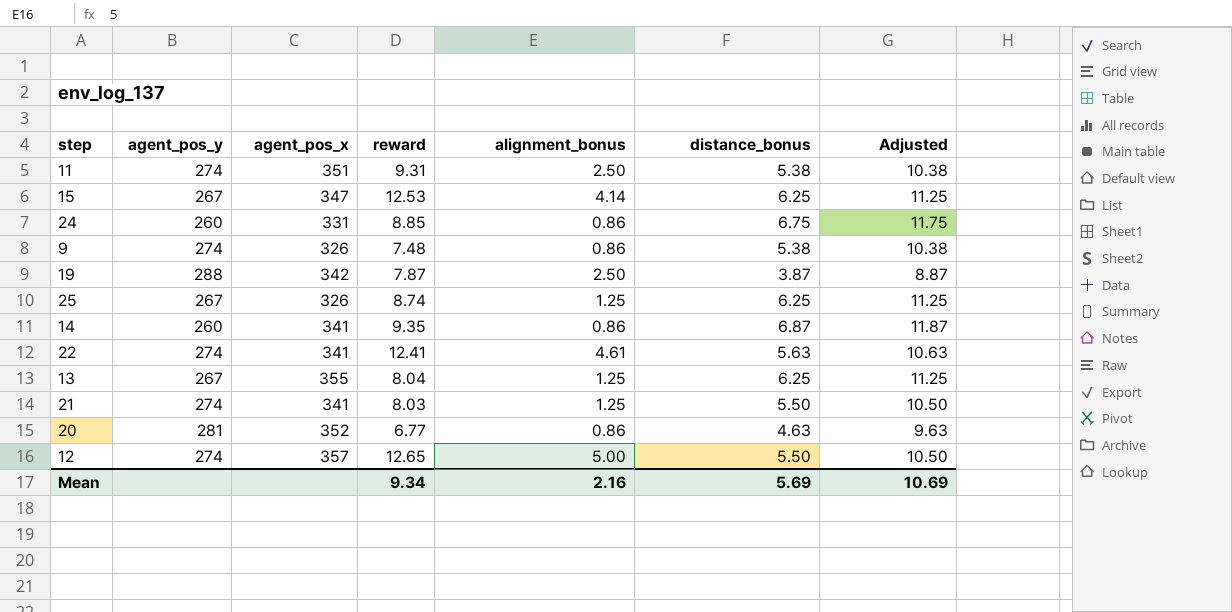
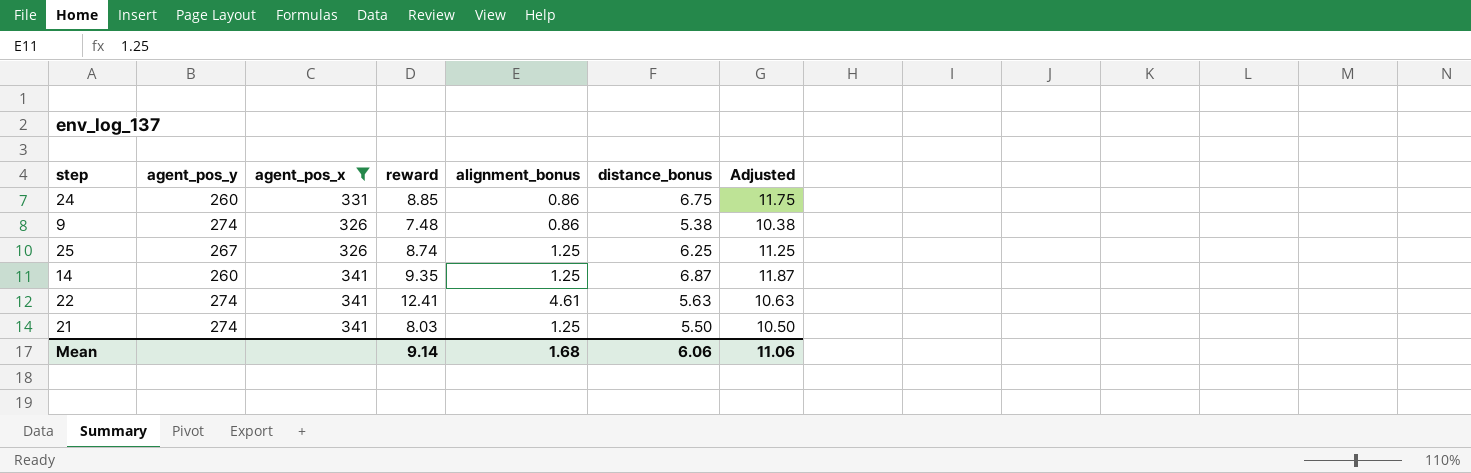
filter: none -> agent_pos_x <= 341
14 | alignment_bonus: 0.86 -> 1.25
Mean | reward: 9.34 -> 9.14
Mean | alignment_bonus: 2.16 -> 1.68
Mean | distance_bonus: 5.69 -> 6.06
Mean | Adjusted: 10.69 -> 11.06

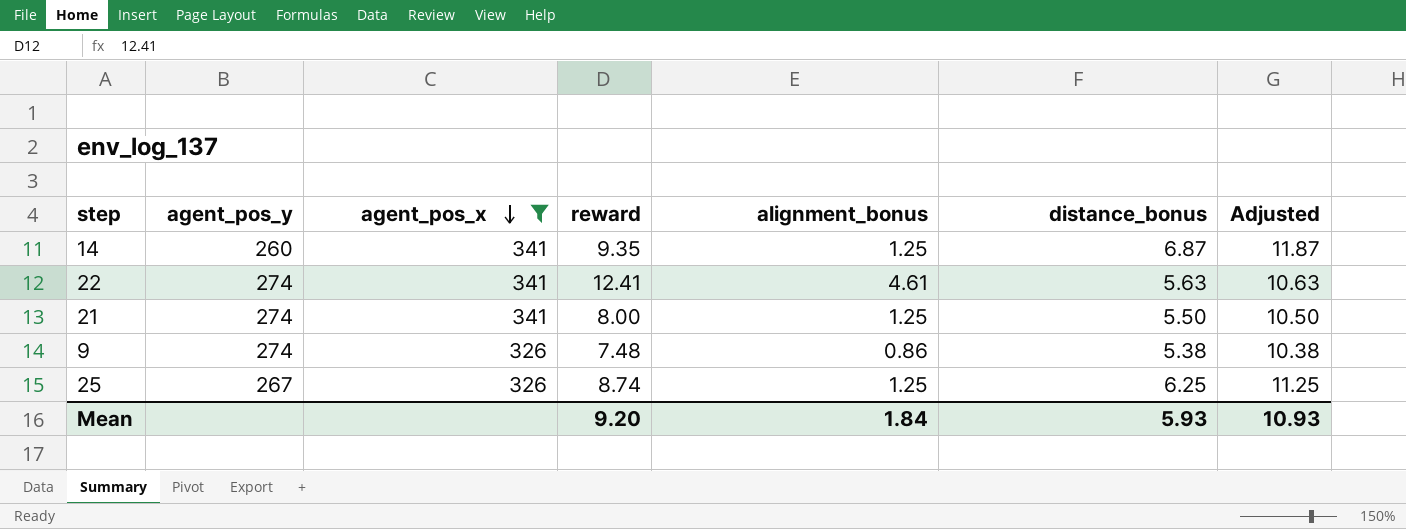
row order: none -> agent_pos_x descending
row 24: 260 | 331 | 8.85 | 0.86 | 6.75 | 11.75 -> none
21 | reward: 8.03 -> 8.00
Mean | reward: 9.14 -> 9.20
Mean | alignment_bonus: 1.68 -> 1.84
Mean | distance_bonus: 6.06 -> 5.93
Mean | Adjusted: 11.06 -> 10.93

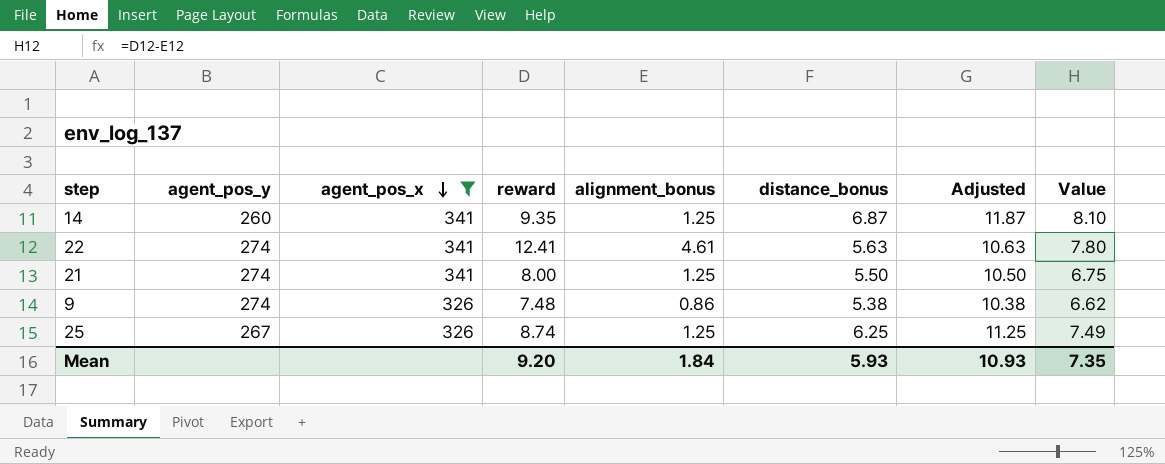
column Value | formula: none -> [reward] - [alignment_bonus]

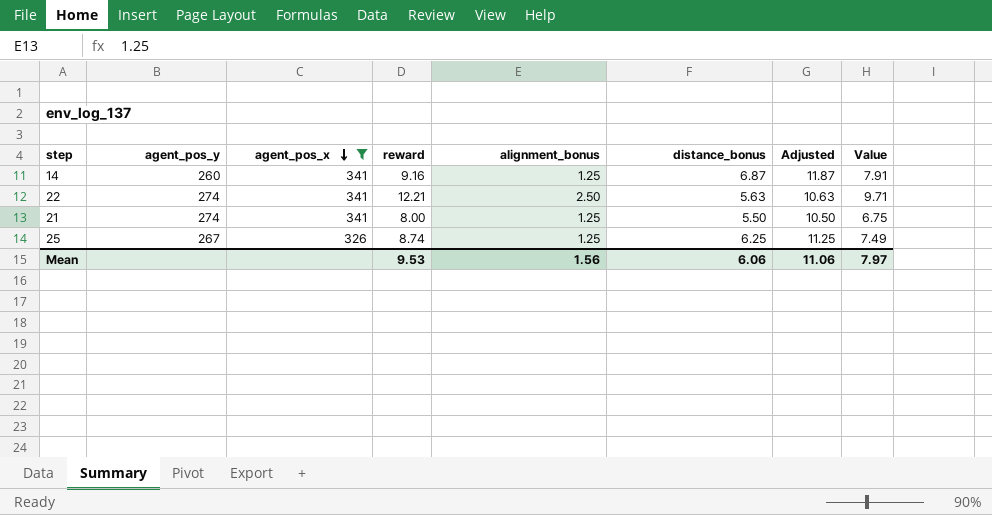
row 9: 274 | 326 | 7.48 | 0.86 | 5.38 | 10.38 | 6.62 -> none
14 | reward: 9.35 -> 9.16
14 | Value: 8.10 -> 7.91
22 | reward: 12.41 -> 12.21
22 | alignment_bonus: 4.61 -> 2.50
22 | Value: 7.80 -> 9.71
Mean | reward: 9.20 -> 9.53
Mean | alignment_bonus: 1.84 -> 1.56
Mean | distance_bonus: 5.93 -> 6.06
Mean | Adjusted: 10.93 -> 11.06
Mean | Value: 7.35 -> 7.97

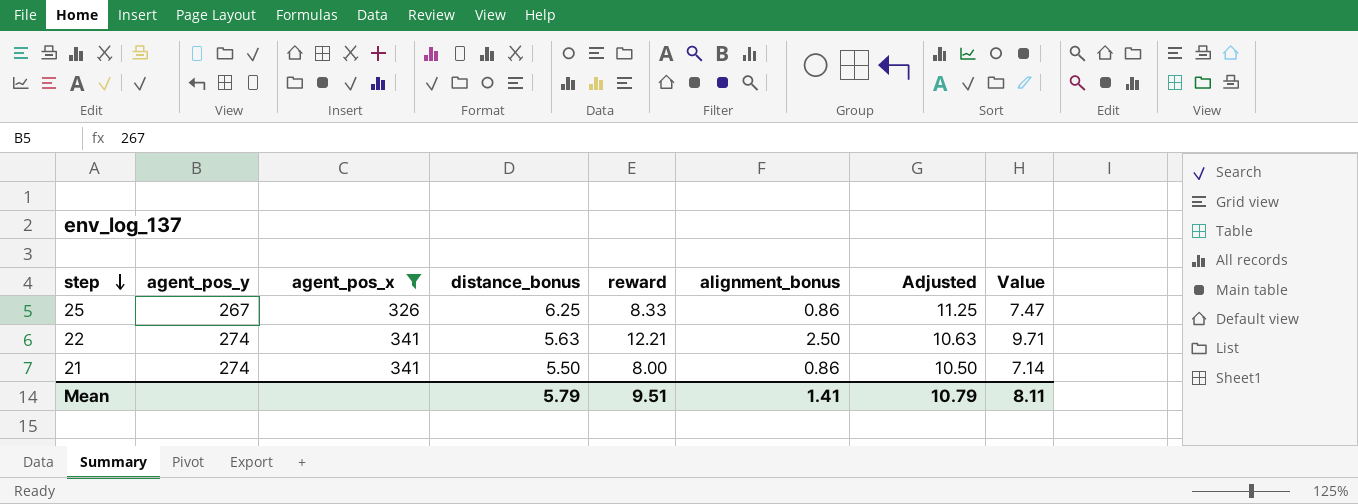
row order: agent_pos_x descending -> step descending
column distance_bonus | position: 6 -> 4
row 14: 260 | 341 | 9.16 | 1.25 | 6.87 | 11.87 | 7.91 -> none
25 | reward: 8.74 -> 8.33
25 | alignment_bonus: 1.25 -> 0.86
25 | Value: 7.49 -> 7.47
21 | alignment_bonus: 1.25 -> 0.86
21 | Value: 6.75 -> 7.14
Mean | distance_bonus: 6.06 -> 5.79
Mean | reward: 9.53 -> 9.51
Mean | alignment_bonus: 1.56 -> 1.41
Mean | Adjusted: 11.06 -> 10.79
Mean | Value: 7.97 -> 8.11

